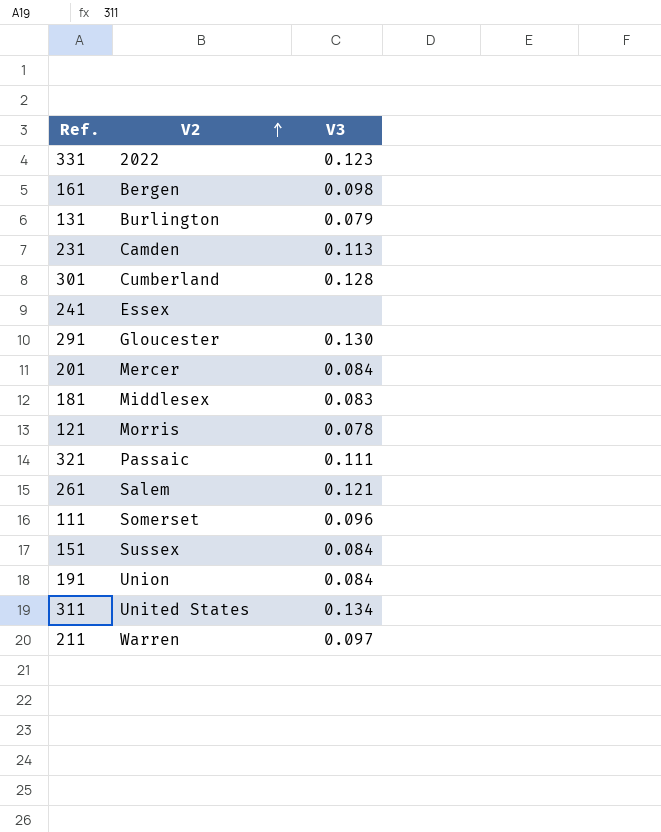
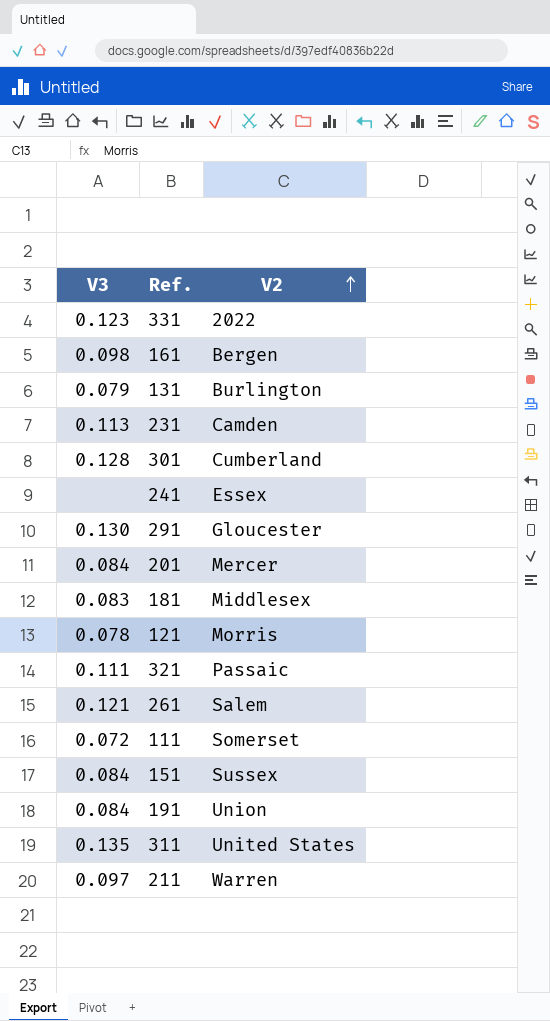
column V3 | position: 3 -> 1
111 | V3: 0.096 -> 0.072
311 | V3: 0.134 -> 0.135

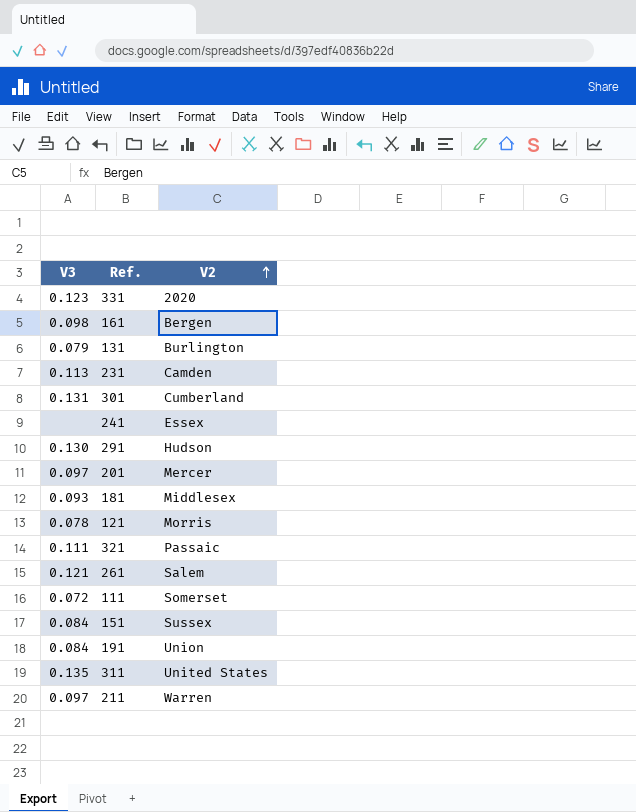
331 | V2: 2022 -> 2020
301 | V3: 0.128 -> 0.131
291 | V2: Gloucester -> Hudson
201 | V3: 0.084 -> 0.097
181 | V3: 0.083 -> 0.093

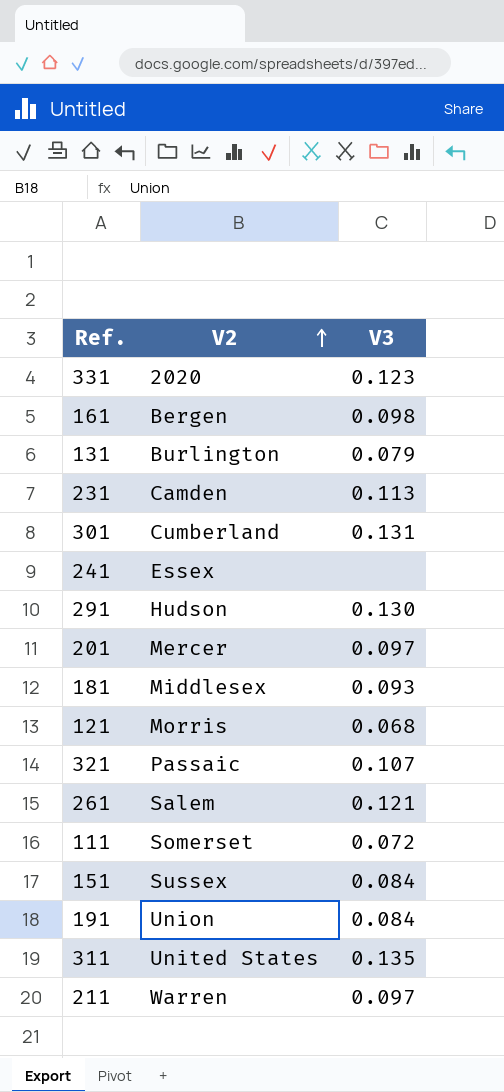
column V3 | position: 1 -> 3
121 | V3: 0.078 -> 0.068
321 | V3: 0.111 -> 0.107

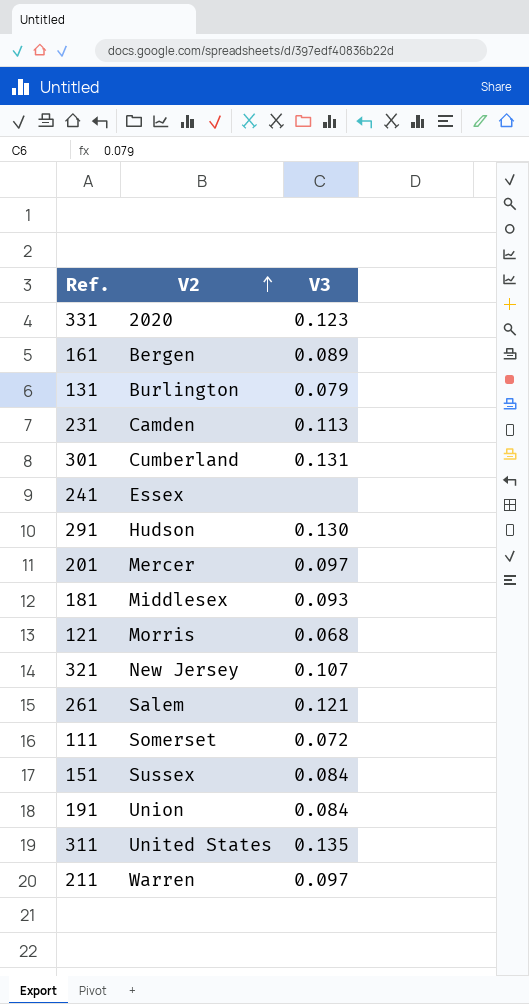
161 | V3: 0.098 -> 0.089
321 | V2: Passaic -> New Jersey

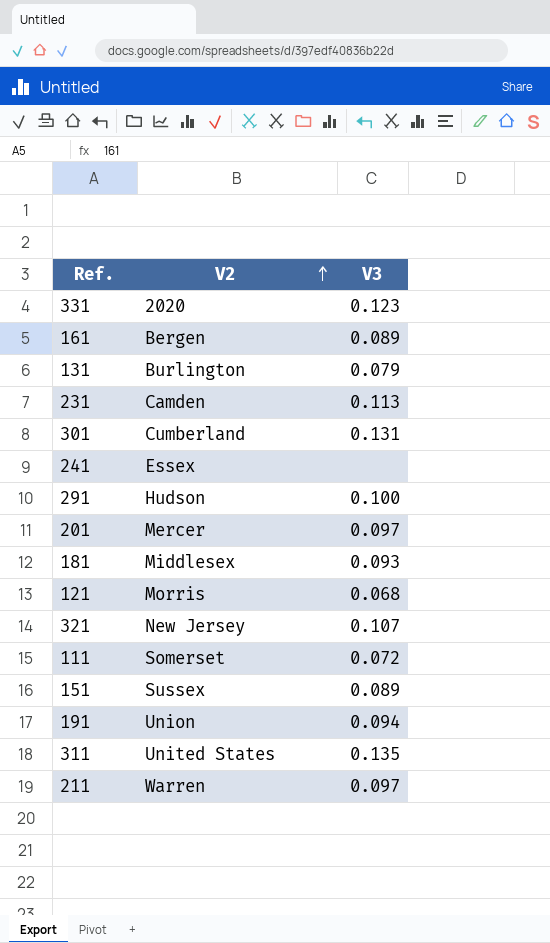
row 261: Salem | 0.121 -> none
291 | V3: 0.130 -> 0.100
151 | V3: 0.084 -> 0.089
191 | V3: 0.084 -> 0.094

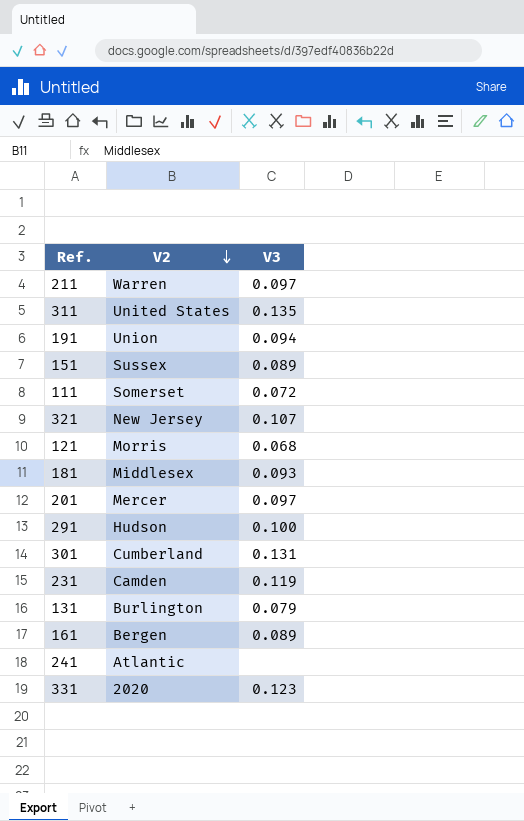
row order: V2 ascending -> V2 descending
231 | V3: 0.113 -> 0.119
241 | V2: Essex -> Atlantic

